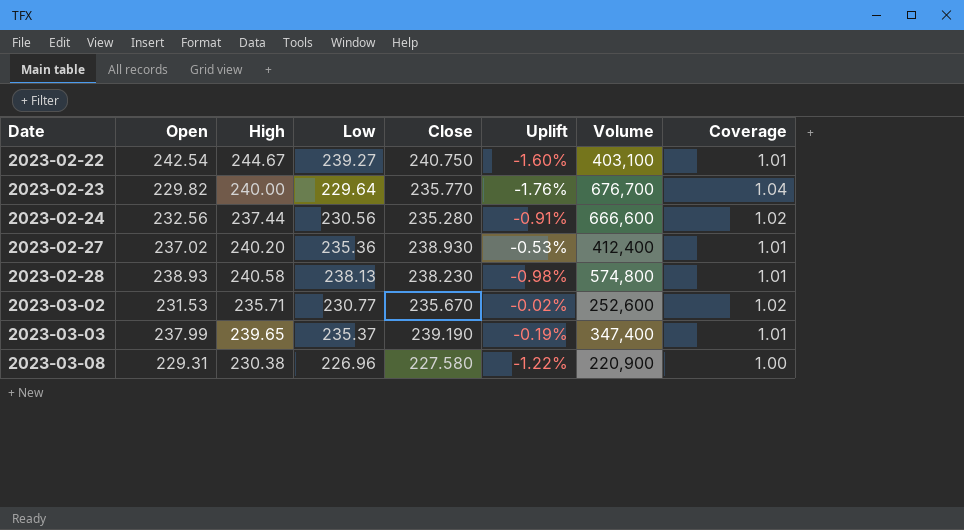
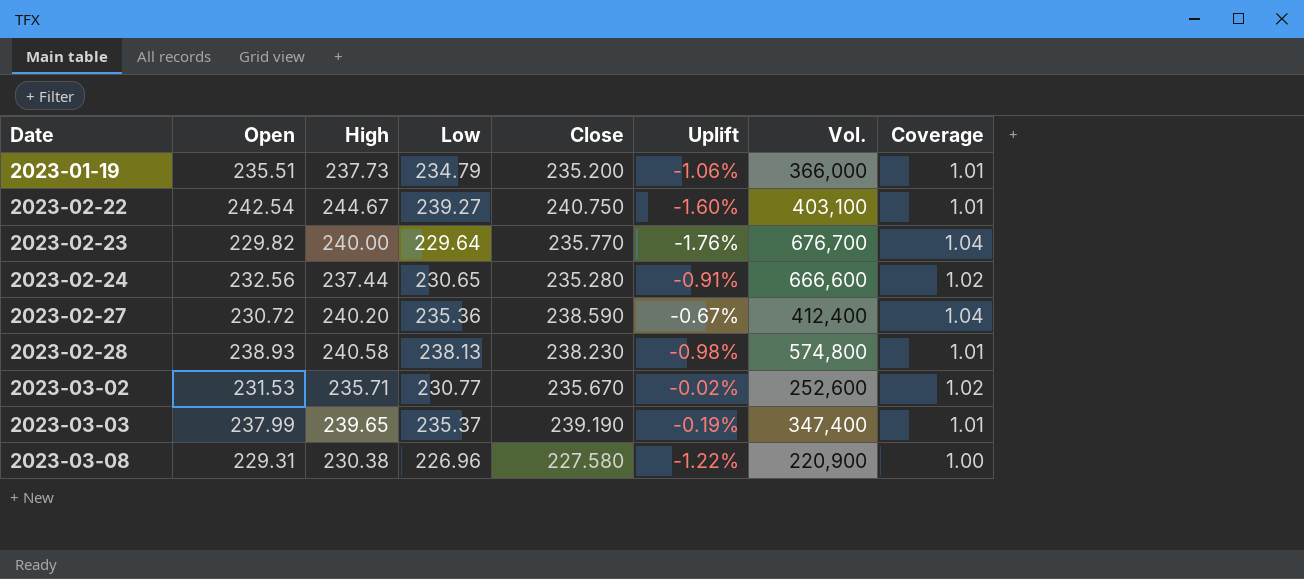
column name: Volume -> Vol.
row 2023-01-19: none -> 235.51 | 237.73 | 234.79 | 235.200 | -1.06% | 366,000 | 1.01
2023-02-24 | Low: 230.56 -> 230.65
2023-02-27 | Open: 237.02 -> 230.72
2023-02-27 | Close: 238.930 -> 238.590
2023-02-27 | Uplift: -0.53% -> -0.67%
2023-02-27 | Coverage: 1.01 -> 1.04

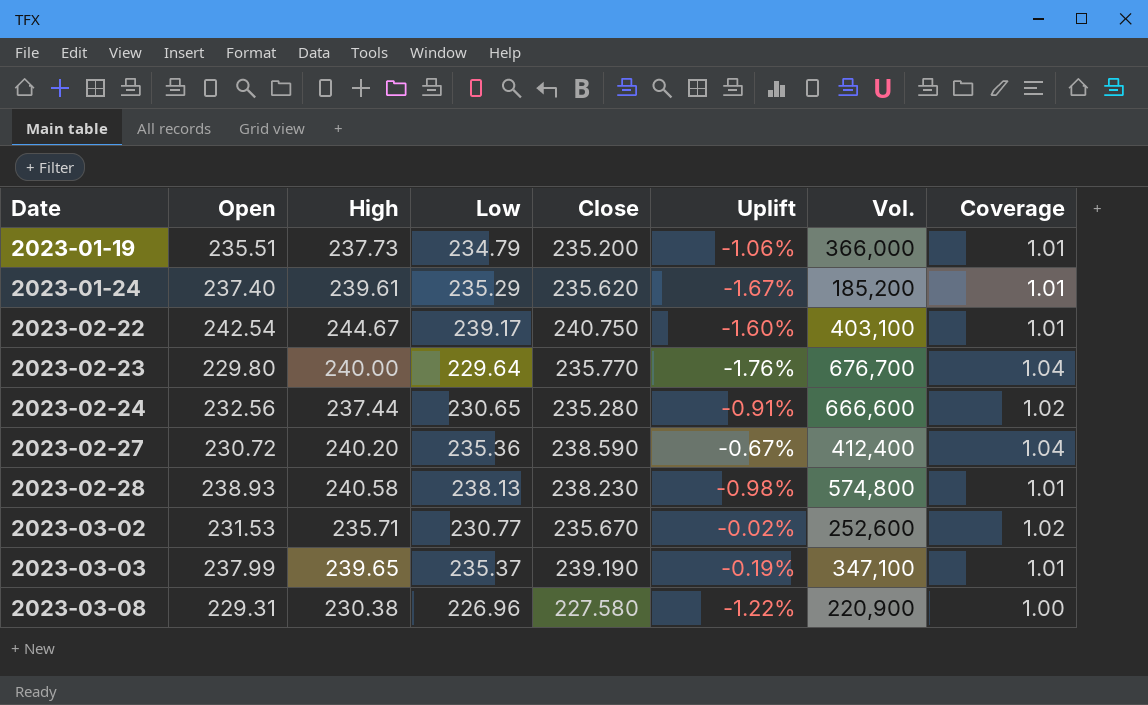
row 2023-01-24: none -> 237.40 | 239.61 | 235.29 | 235.620 | -1.67% | 185,200 | 1.01
2023-02-22 | Low: 239.27 -> 239.17
2023-02-23 | Open: 229.82 -> 229.80
2023-03-03 | Vol.: 347,400 -> 347,100

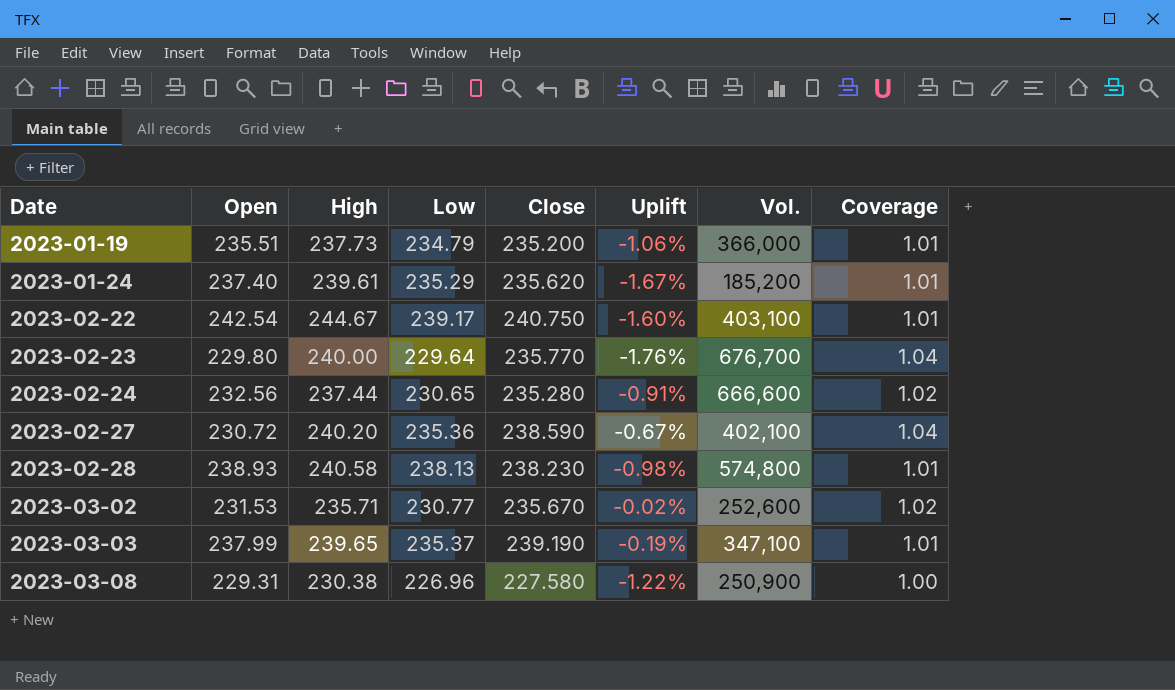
2023-02-27 | Vol.: 412,400 -> 402,100
2023-03-08 | Vol.: 220,900 -> 250,900

